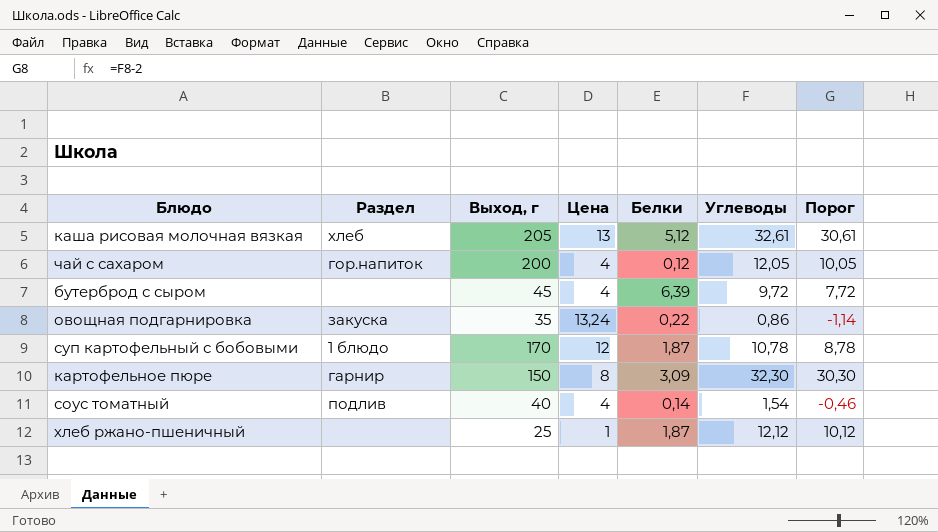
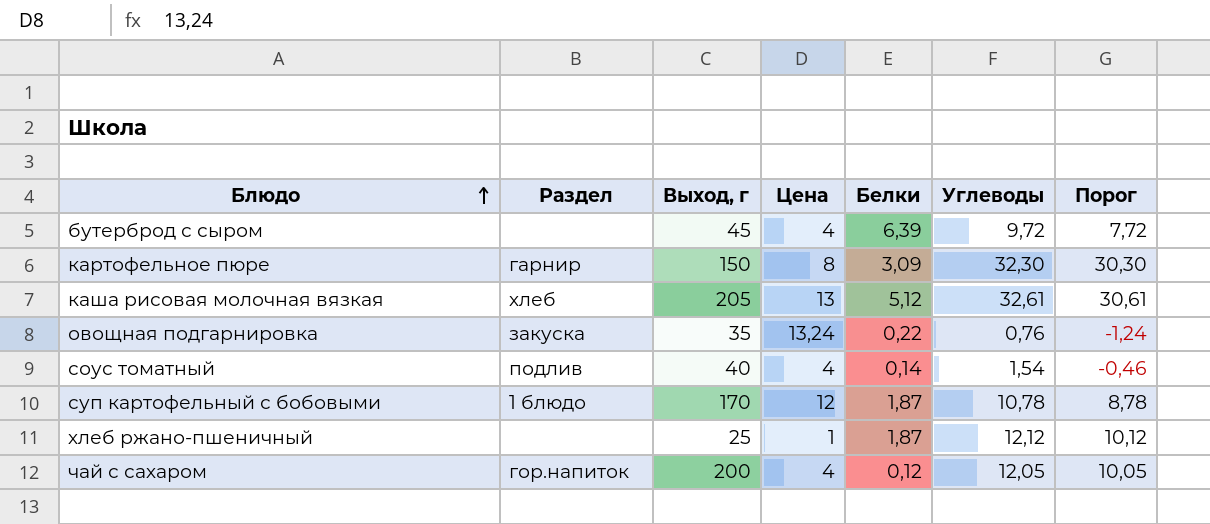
row order: none -> Блюдо ascending
овощная подгарнировка | Углеводы: 0,86 -> 0,76
овощная подгарнировка | Порог: -1,14 -> -1,24

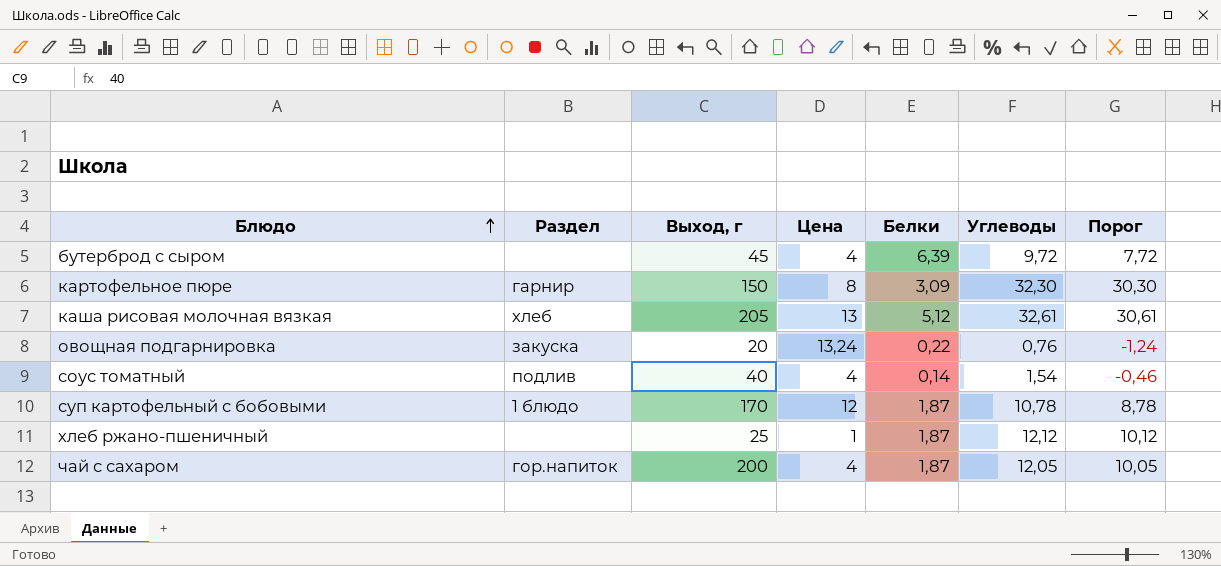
овощная подгарнировка | Выход, г: 35 -> 20
чай с сахаром | Белки: 0,12 -> 1,87

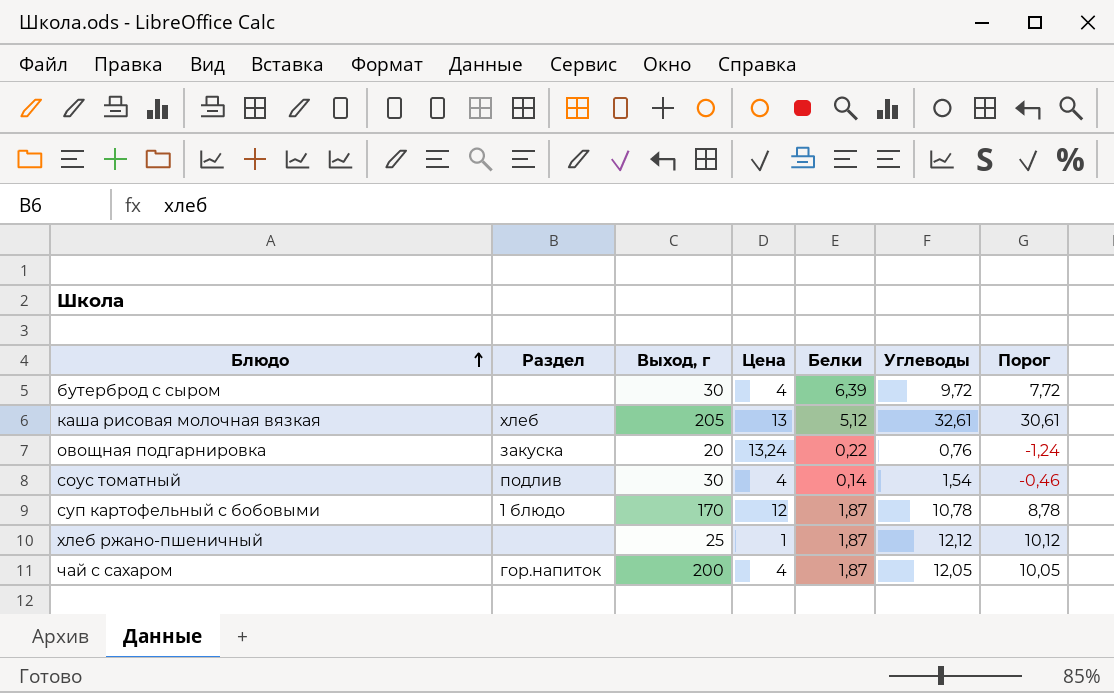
row картофельное пюре: гарнир | 150 | 8 | 3,09 | 32,30 | 30,30 -> none
бутерброд с сыром | Выход, г: 45 -> 30
соус томатный | Выход, г: 40 -> 30

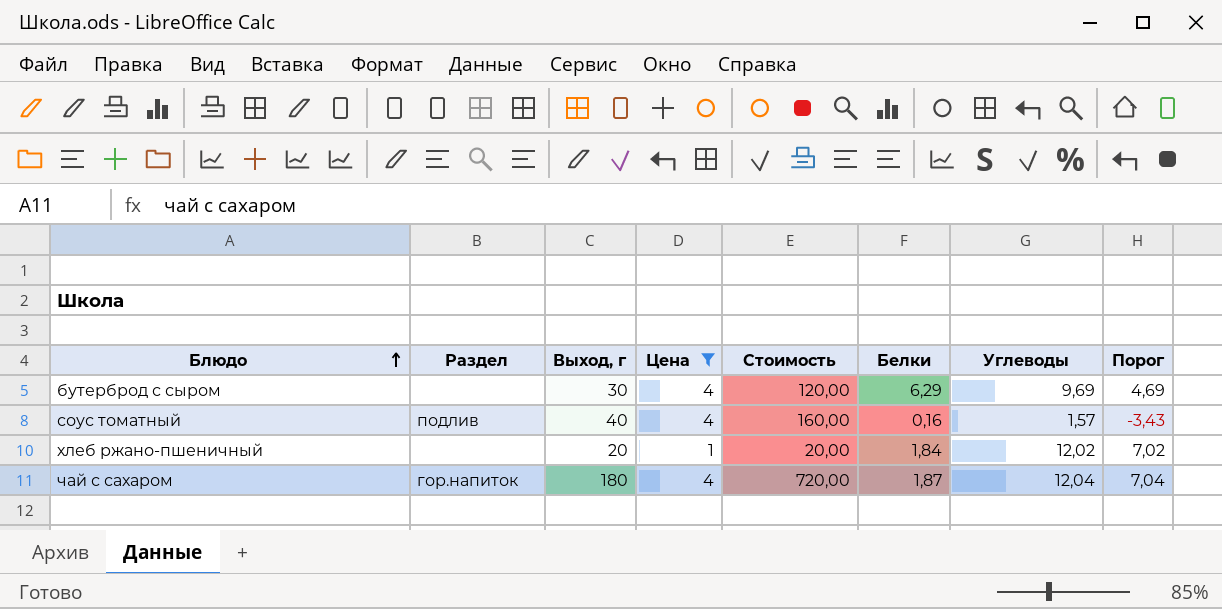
filter: none -> Цена <= 4
column Стоимость | formula: none -> [Выход, г] * [Цена]
column Порог | formula: [Углеводы] - 2 -> [Углеводы] - 5
бутерброд с сыром | Белки: 6,39 -> 6,29
бутерброд с сыром | Углеводы: 9,72 -> 9,69
соус томатный | Выход, г: 30 -> 40
соус томатный | Белки: 0,14 -> 0,16
соус томатный | Углеводы: 1,54 -> 1,57
хлеб ржано-пшеничный | Выход, г: 25 -> 20
хлеб ржано-пшеничный | Белки: 1,87 -> 1,84
хлеб ржано-пшеничный | Углеводы: 12,12 -> 12,02
чай с сахаром | Выход, г: 200 -> 180
чай с сахаром | Углеводы: 12,05 -> 12,04

